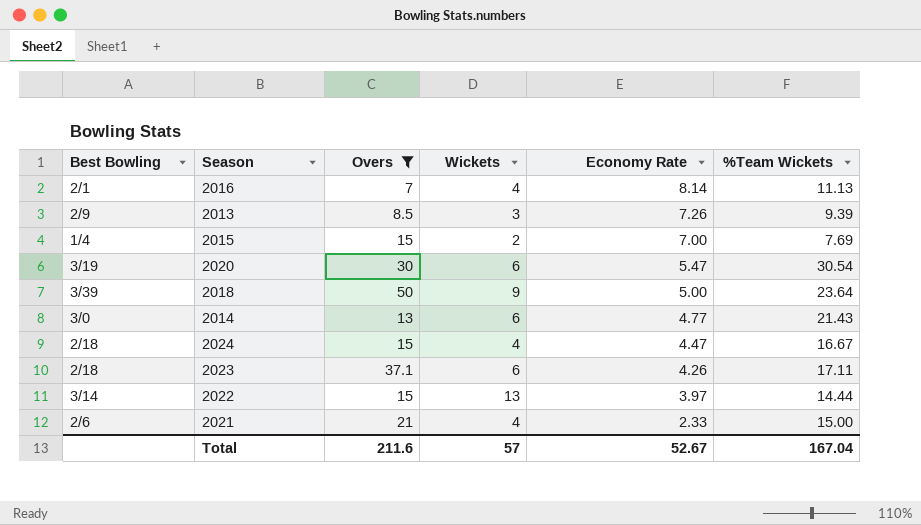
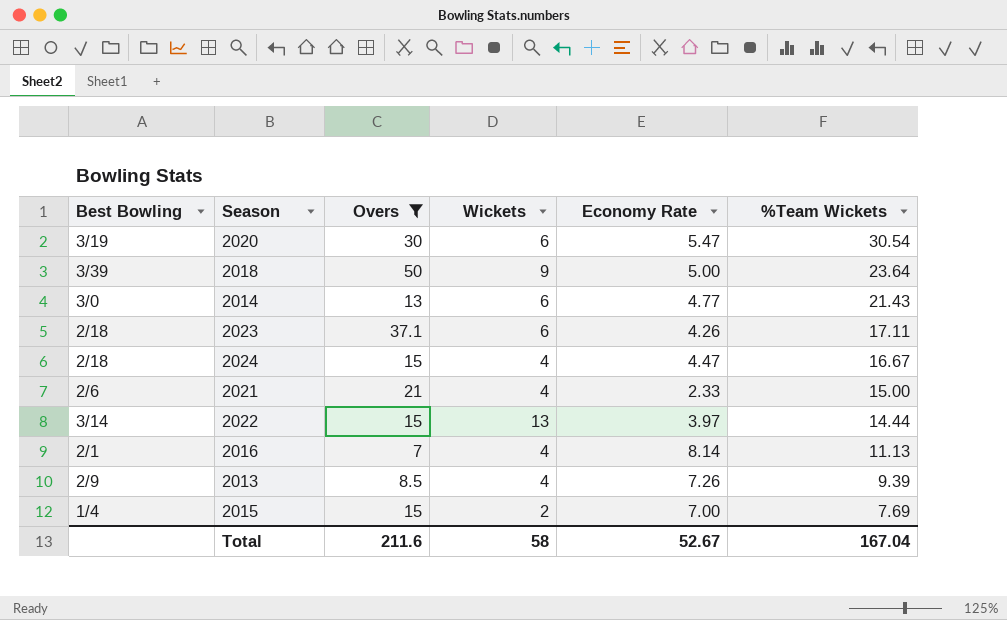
row order: Economy Rate descending -> %Team Wickets descending
2013 | Wickets: 3 -> 4
Total | Wickets: 57 -> 58

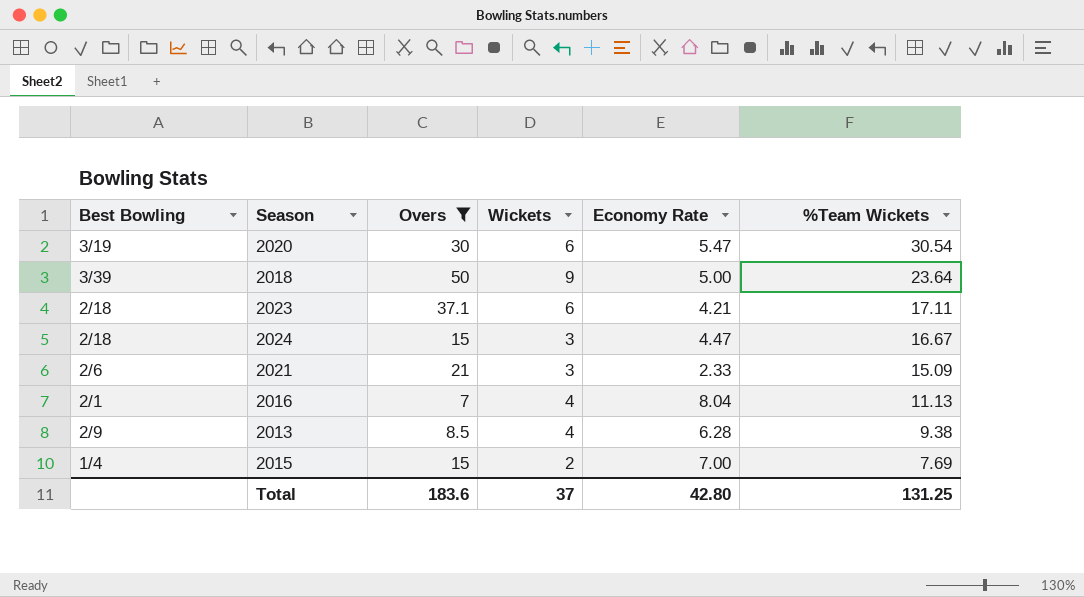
row 2014: 3/0 | 13 | 6 | 4.77 | 21.43 -> none
row 2022: 3/14 | 15 | 13 | 3.97 | 14.44 -> none
2023 | Economy Rate: 4.26 -> 4.21
2024 | Wickets: 4 -> 3
2021 | Wickets: 4 -> 3
2021 | %Team Wickets: 15.00 -> 15.09
2016 | Economy Rate: 8.14 -> 8.04
2013 | Economy Rate: 7.26 -> 6.28
2013 | %Team Wickets: 9.39 -> 9.38
Total | Overs: 211.6 -> 183.6
Total | Wickets: 58 -> 37
Total | Economy Rate: 52.67 -> 42.80
Total | %Team Wickets: 167.04 -> 131.25

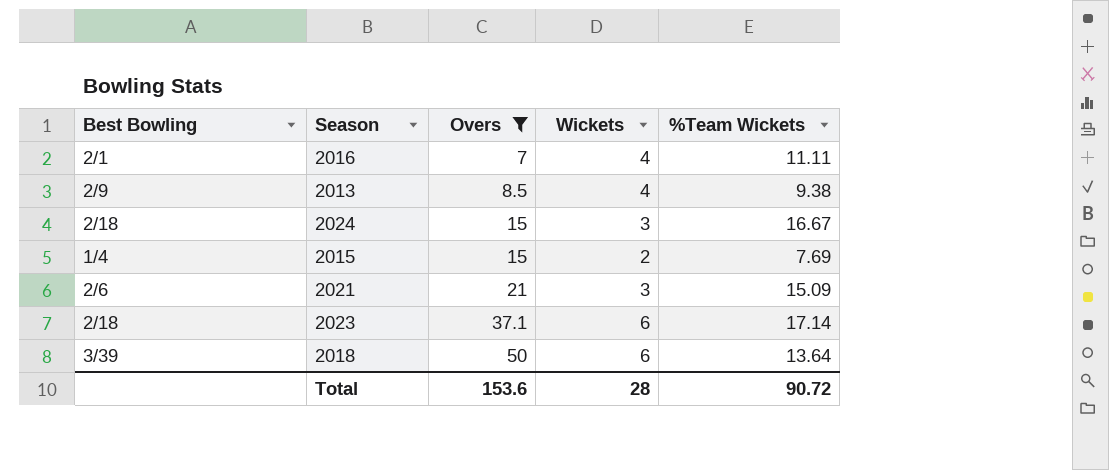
row order: %Team Wickets descending -> Overs ascending
column Economy Rate | position: 5 -> none
row 2020: 3/19 | 30 | 6 | 5.47 | 30.54 -> none
2016 | %Team Wickets: 11.13 -> 11.11
2023 | %Team Wickets: 17.11 -> 17.14
2018 | Wickets: 9 -> 6
2018 | %Team Wickets: 23.64 -> 13.64
Total | Overs: 183.6 -> 153.6
Total | Wickets: 37 -> 28
Total | %Team Wickets: 131.25 -> 90.72

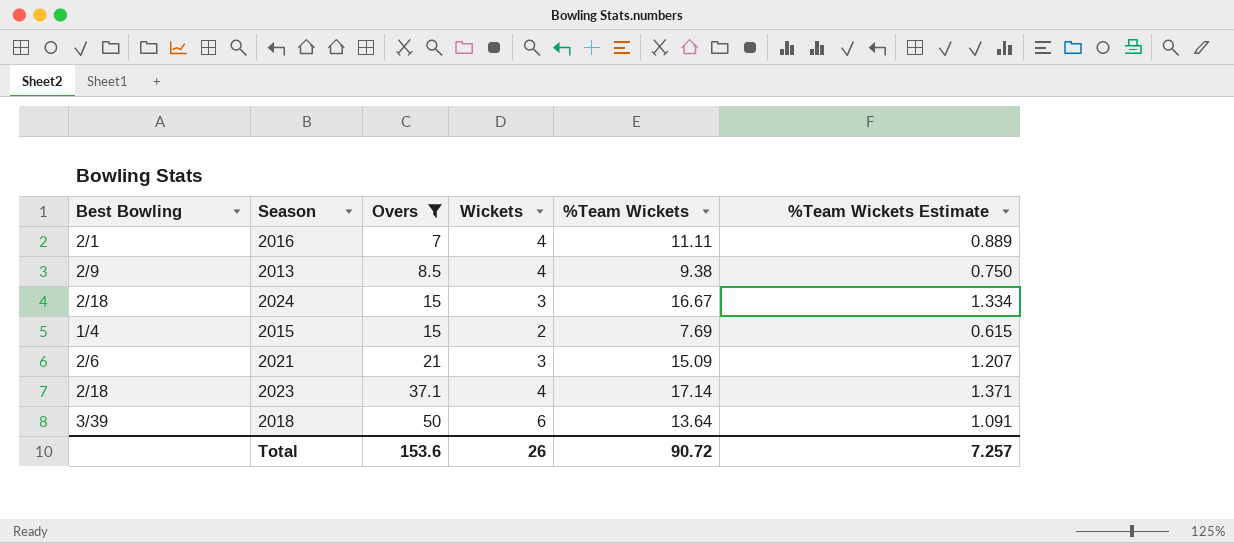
column %Team Wickets Estimate | formula: none -> [%Team Wickets] * 0.08
2023 | Wickets: 6 -> 4
Total | Wickets: 28 -> 26

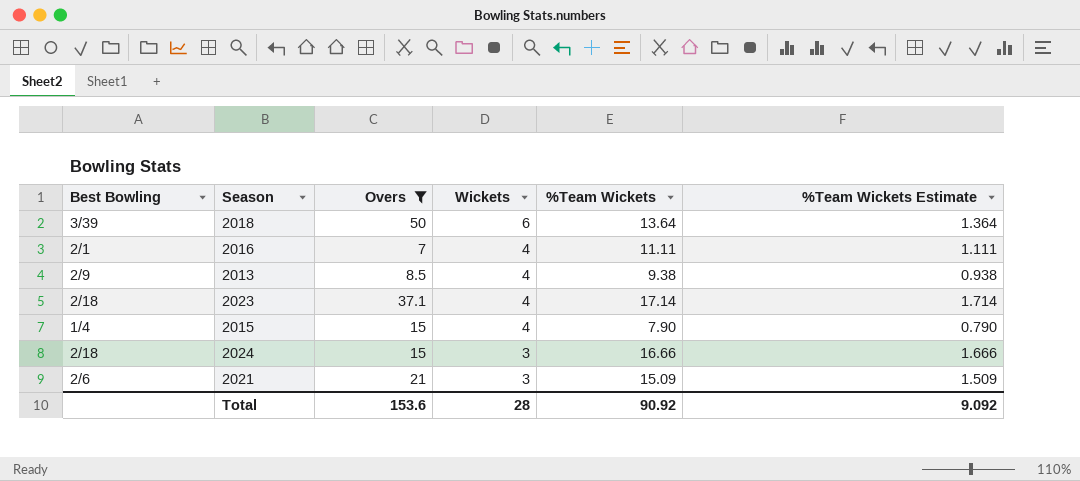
row order: Overs ascending -> Wickets descending
column %Team Wickets Estimate | formula: [%Team Wickets] * 0.08 -> [%Team Wickets] * 0.1
2015 | Wickets: 2 -> 4
2015 | %Team Wickets: 7.69 -> 7.90
2024 | %Team Wickets: 16.67 -> 16.66
Total | Wickets: 26 -> 28
Total | %Team Wickets: 90.72 -> 90.92
Total | %Team Wickets Estimate: 7.257 -> 9.092

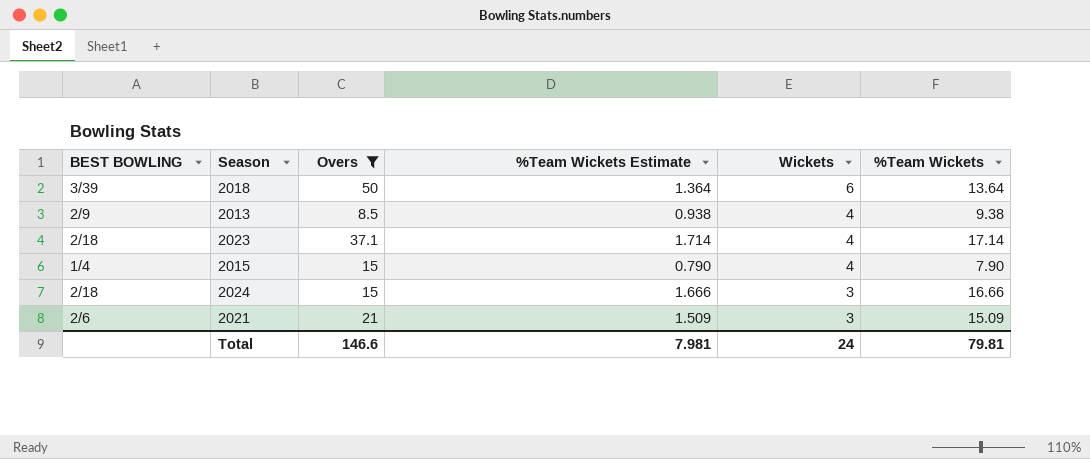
column name: Best Bowling -> BEST BOWLING
column %Team Wickets Estimate | position: 6 -> 4
row 2016: 2/1 | 7 | 4 | 11.11 | 1.111 -> none
Total | Overs: 153.6 -> 146.6
Total | %Team Wickets Estimate: 9.092 -> 7.981
Total | Wickets: 28 -> 24
Total | %Team Wickets: 90.92 -> 79.81

